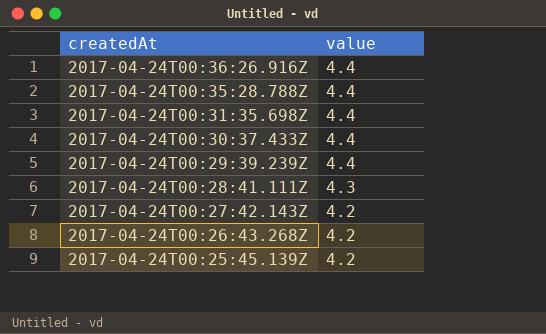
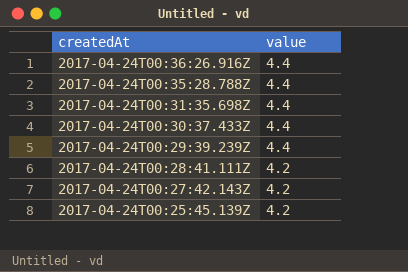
row 2017-04-24T00:26:43.268Z: 4.2 -> none
2017-04-24T00:28:41.111Z | value: 4.3 -> 4.2

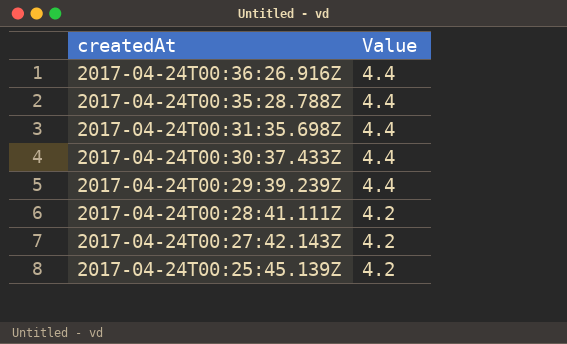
column name: value -> Value

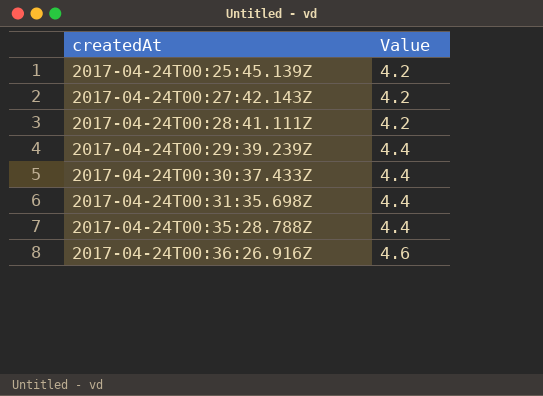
row order: createdAt descending -> createdAt ascending
2017-04-24T00:36:26.916Z | Value: 4.4 -> 4.6

